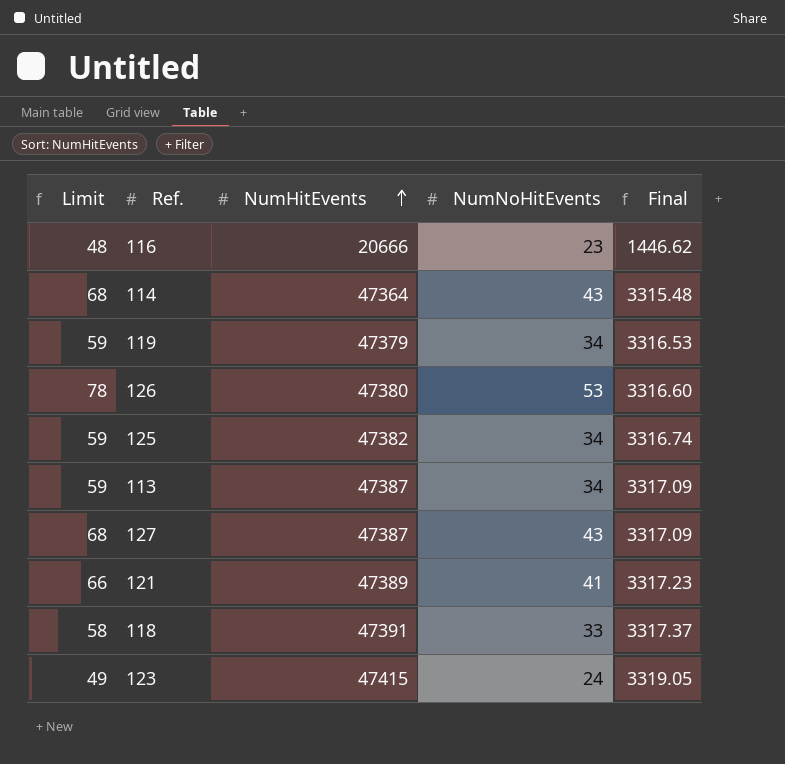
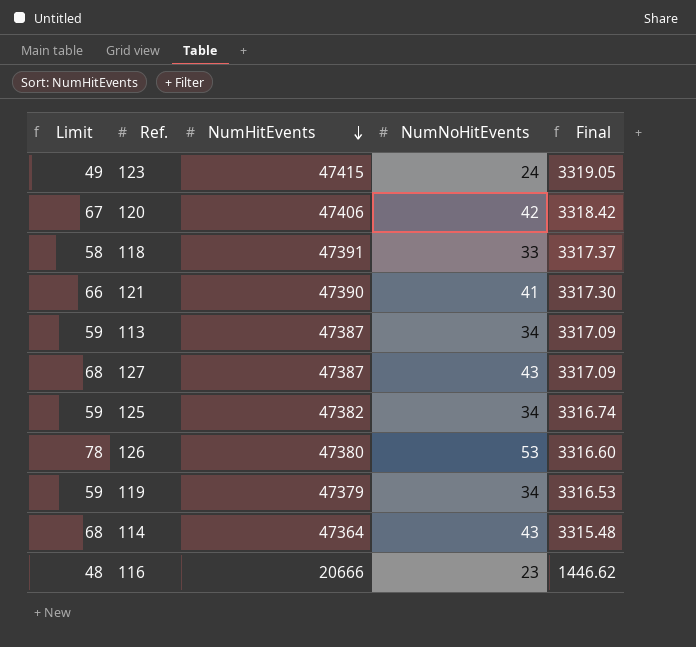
row order: NumHitEvents ascending -> NumHitEvents descending
row 120: none -> 67 | 47406 | 42 | 3318.42
121 | NumHitEvents: 47389 -> 47390
121 | Final: 3317.23 -> 3317.30

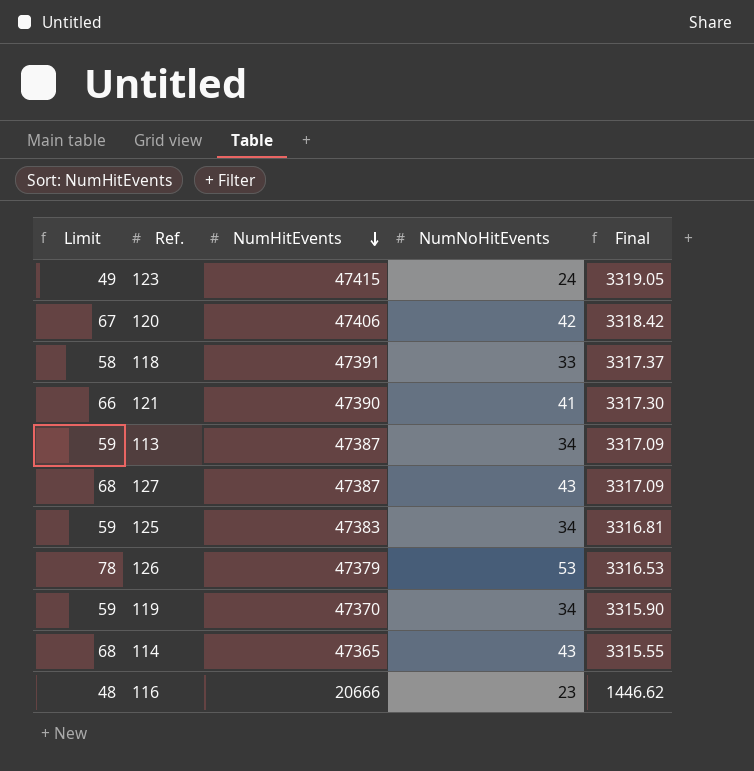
125 | NumHitEvents: 47382 -> 47383
125 | Final: 3316.74 -> 3316.81
126 | NumHitEvents: 47380 -> 47379
126 | Final: 3316.60 -> 3316.53
119 | NumHitEvents: 47379 -> 47370
119 | Final: 3316.53 -> 3315.90
114 | NumHitEvents: 47364 -> 47365
114 | Final: 3315.48 -> 3315.55

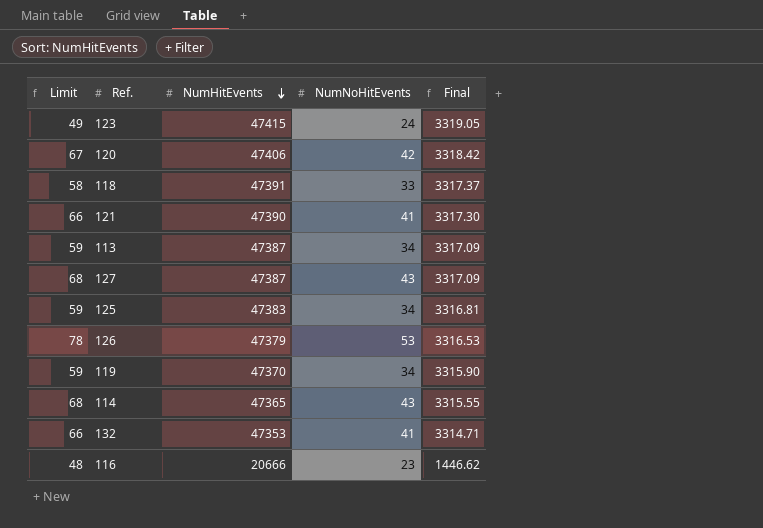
row 132: none -> 66 | 47353 | 41 | 3314.71

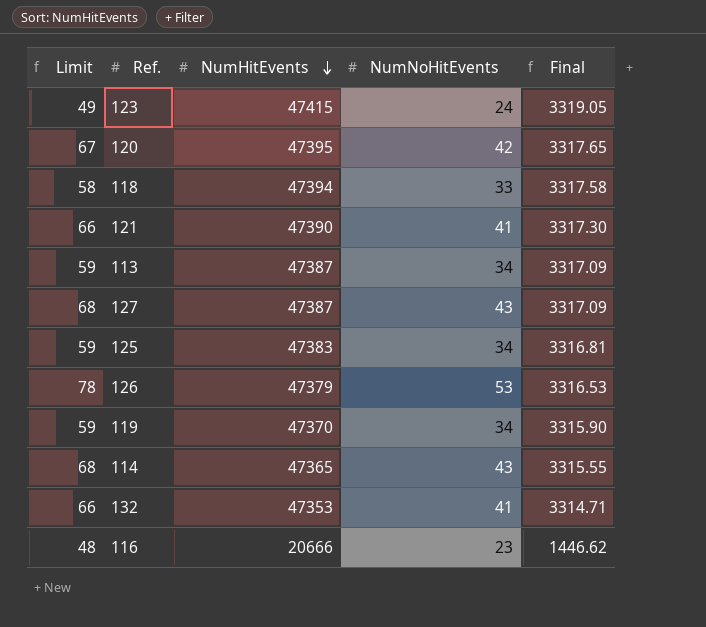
120 | NumHitEvents: 47406 -> 47395
120 | Final: 3318.42 -> 3317.65
118 | NumHitEvents: 47391 -> 47394
118 | Final: 3317.37 -> 3317.58

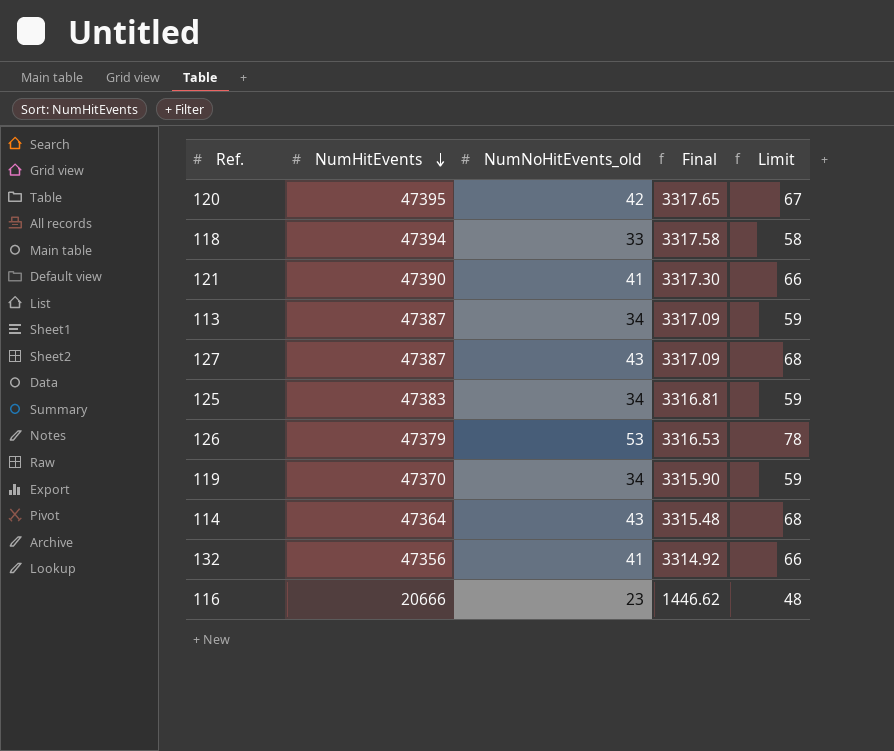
column name: NumNoHitEvents -> NumNoHitEvents_old
column Limit | position: 1 -> 5
row 123: 49 | 47415 | 24 | 3319.05 -> none
114 | NumHitEvents: 47365 -> 47364
114 | Final: 3315.55 -> 3315.48
132 | NumHitEvents: 47353 -> 47356
132 | Final: 3314.71 -> 3314.92

